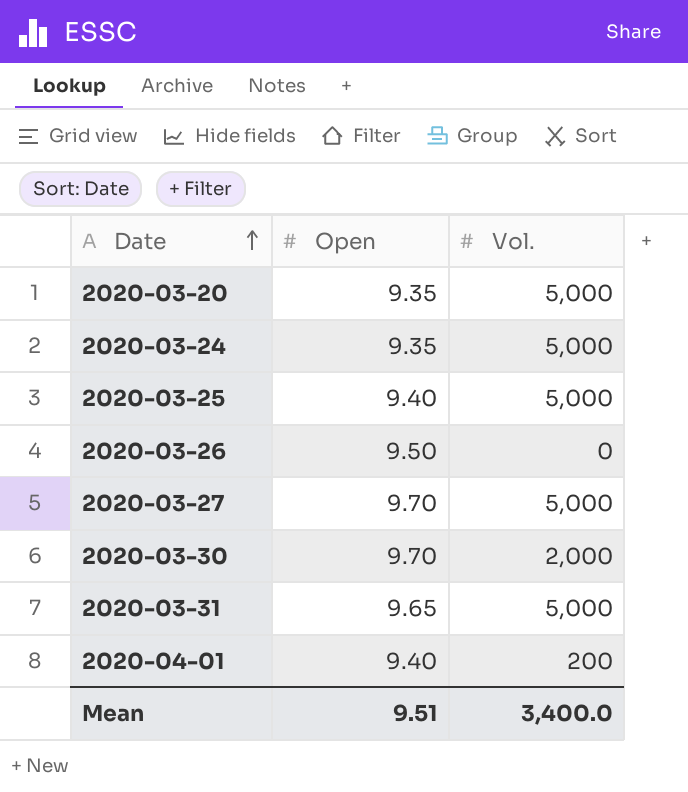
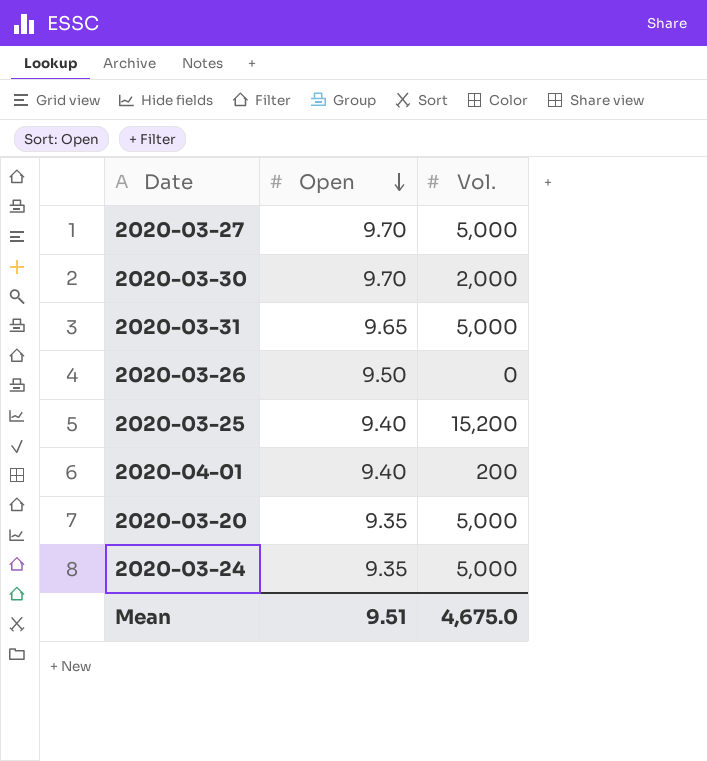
row order: Date ascending -> Open descending
2020-03-25 | Vol.: 5,000 -> 15,200
Mean | Vol.: 3,400.0 -> 4,675.0

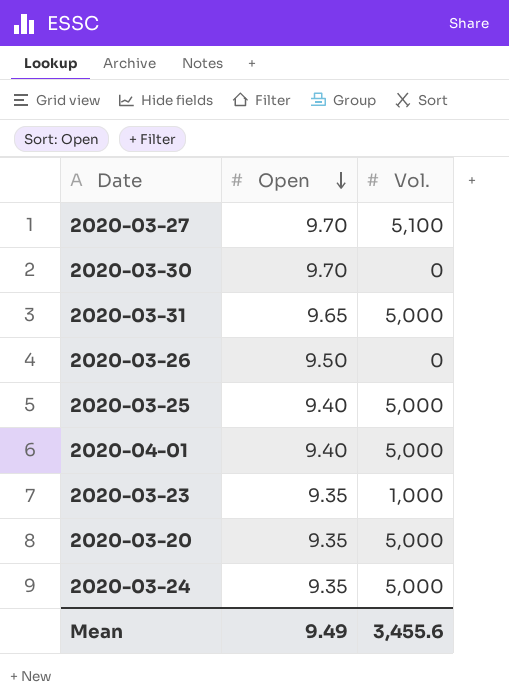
2020-03-27 | Vol.: 5,000 -> 5,100
2020-03-30 | Vol.: 2,000 -> 0
2020-03-25 | Vol.: 15,200 -> 5,000
2020-04-01 | Vol.: 200 -> 5,000
row 2020-03-23: none -> 9.35 | 1,000
Mean | Open: 9.51 -> 9.49
Mean | Vol.: 4,675.0 -> 3,455.6

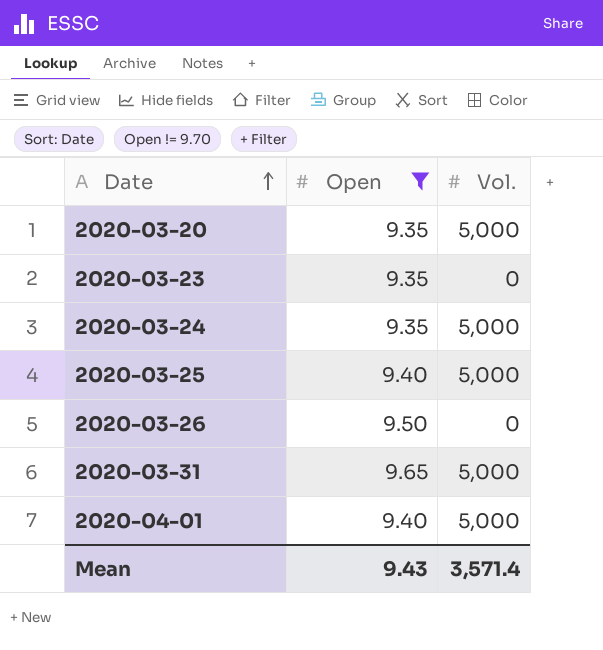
filter: none -> Open != 9.70
row order: Open descending -> Date ascending
2020-03-23 | Vol.: 1,000 -> 0
Mean | Open: 9.49 -> 9.43
Mean | Vol.: 3,455.6 -> 3,571.4

